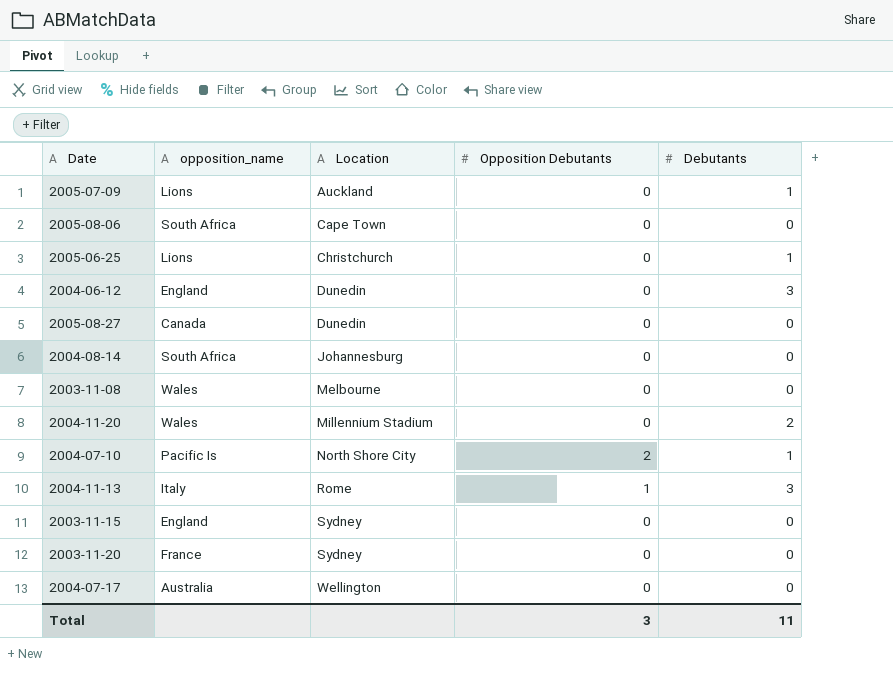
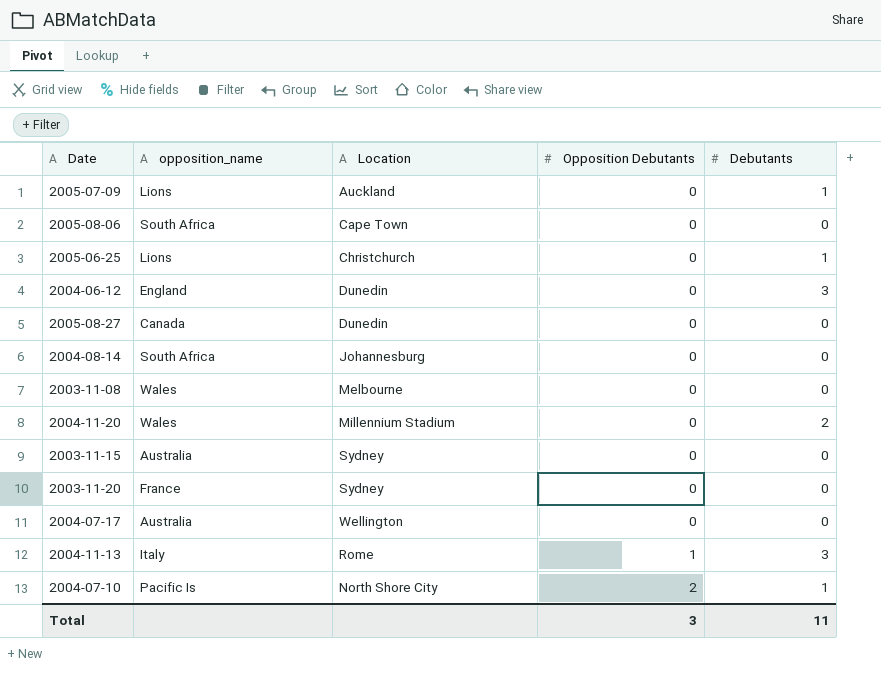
row order: Location ascending -> Opposition Debutants ascending
2003-11-15 | opposition_name: England -> Australia

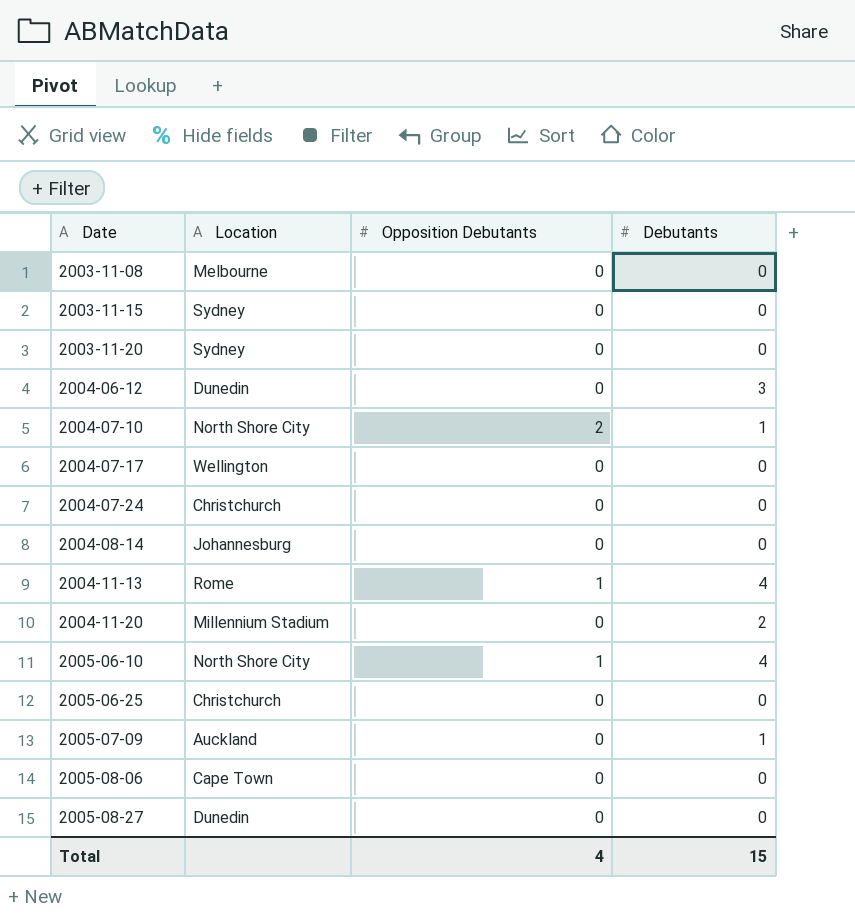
row order: Opposition Debutants ascending -> Date ascending
column opposition_name | position: 2 -> none
row 2004-07-24: none -> Christchurch | 0 | 0
2004-11-13 | Debutants: 3 -> 4
row 2005-06-10: none -> North Shore City | 1 | 4
2005-06-25 | Debutants: 1 -> 0
Total | Opposition Debutants: 3 -> 4
Total | Debutants: 11 -> 15

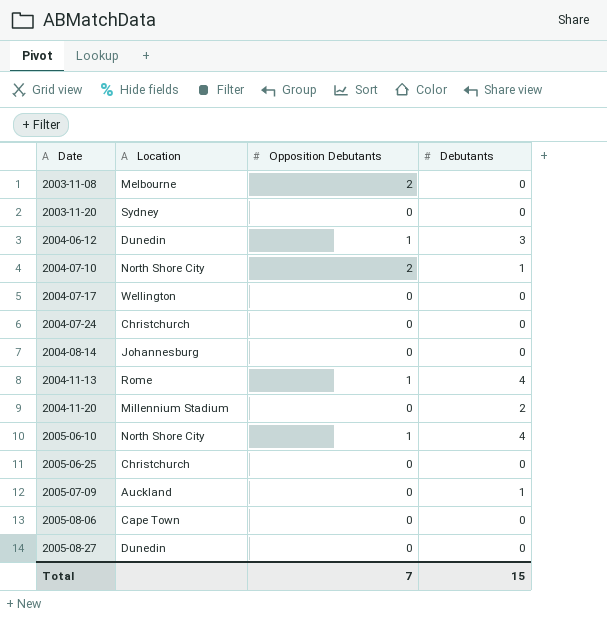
row 2003-11-15: Sydney | 0 | 0 -> none
2003-11-08 | Opposition Debutants: 0 -> 2
2004-06-12 | Opposition Debutants: 0 -> 1
Total | Opposition Debutants: 4 -> 7

